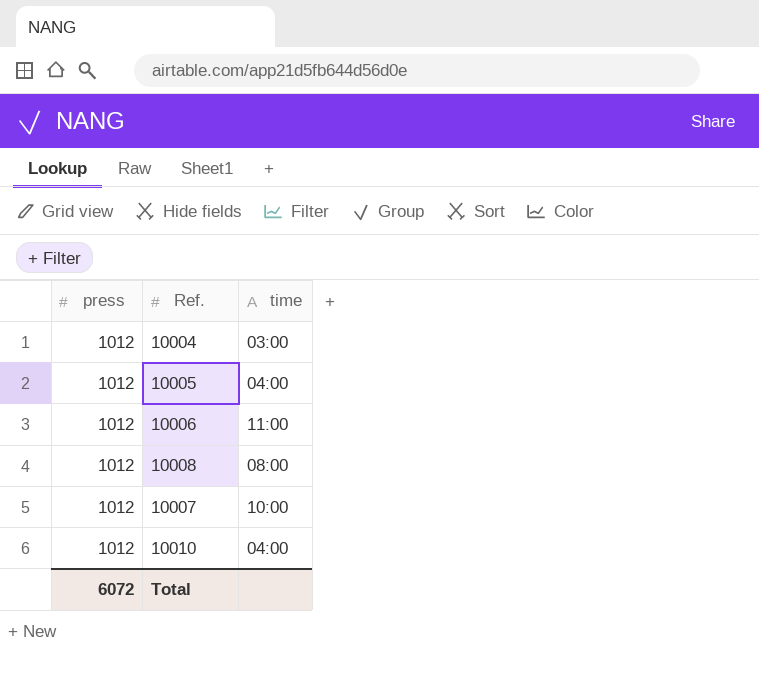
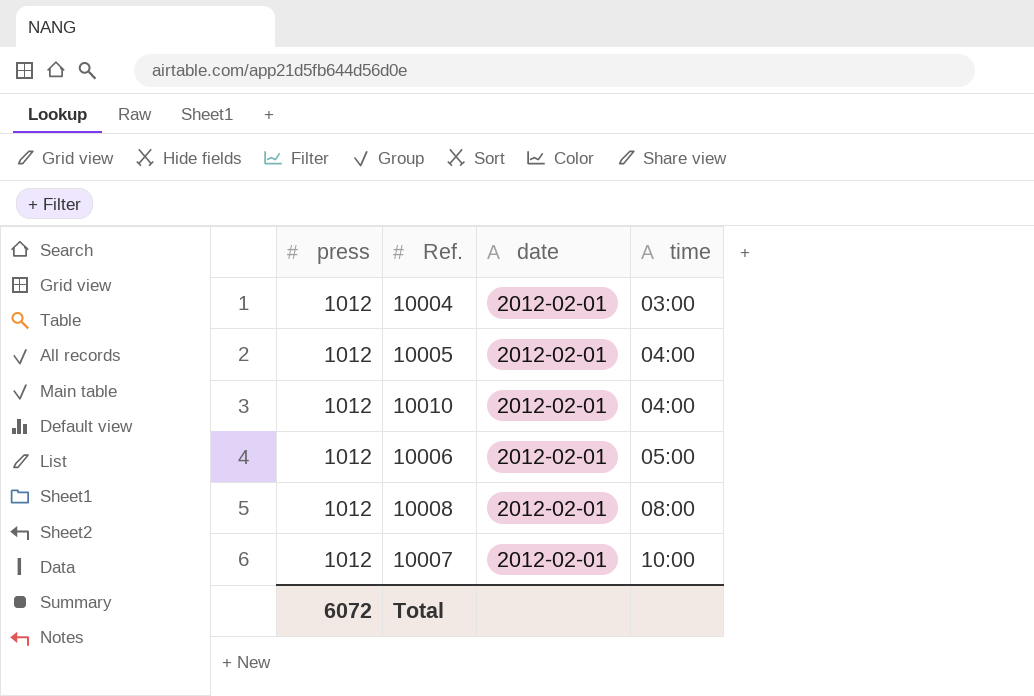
row order: none -> time ascending
column date | position: none -> 3
10006 | time: 11:00 -> 05:00

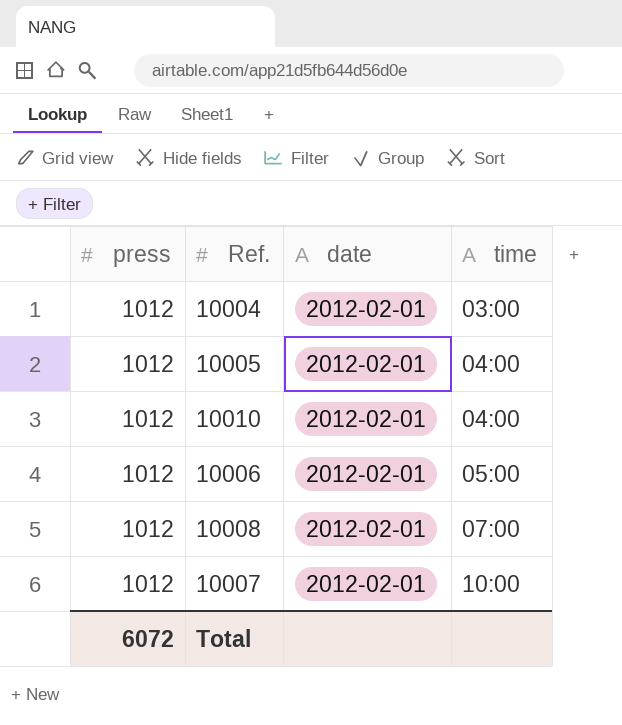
10008 | time: 08:00 -> 07:00

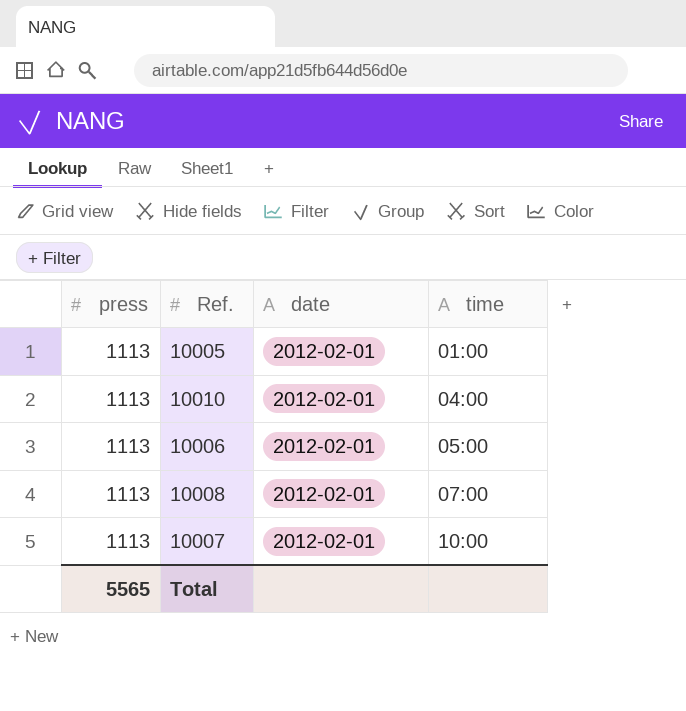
row 10004: 1012 | 2012-02-01 | 03:00 -> none
10005 | press: 1012 -> 1113
10005 | time: 04:00 -> 01:00
10010 | press: 1012 -> 1113
10006 | press: 1012 -> 1113
10008 | press: 1012 -> 1113
10007 | press: 1012 -> 1113
Total | press: 6072 -> 5565

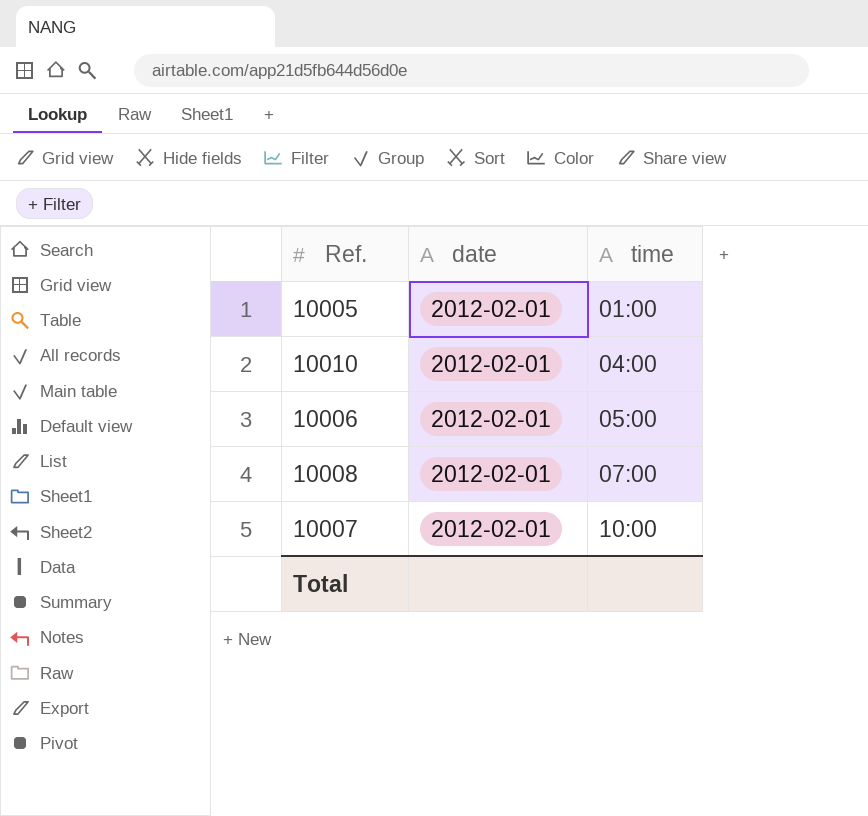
column press | position: 1 -> none

